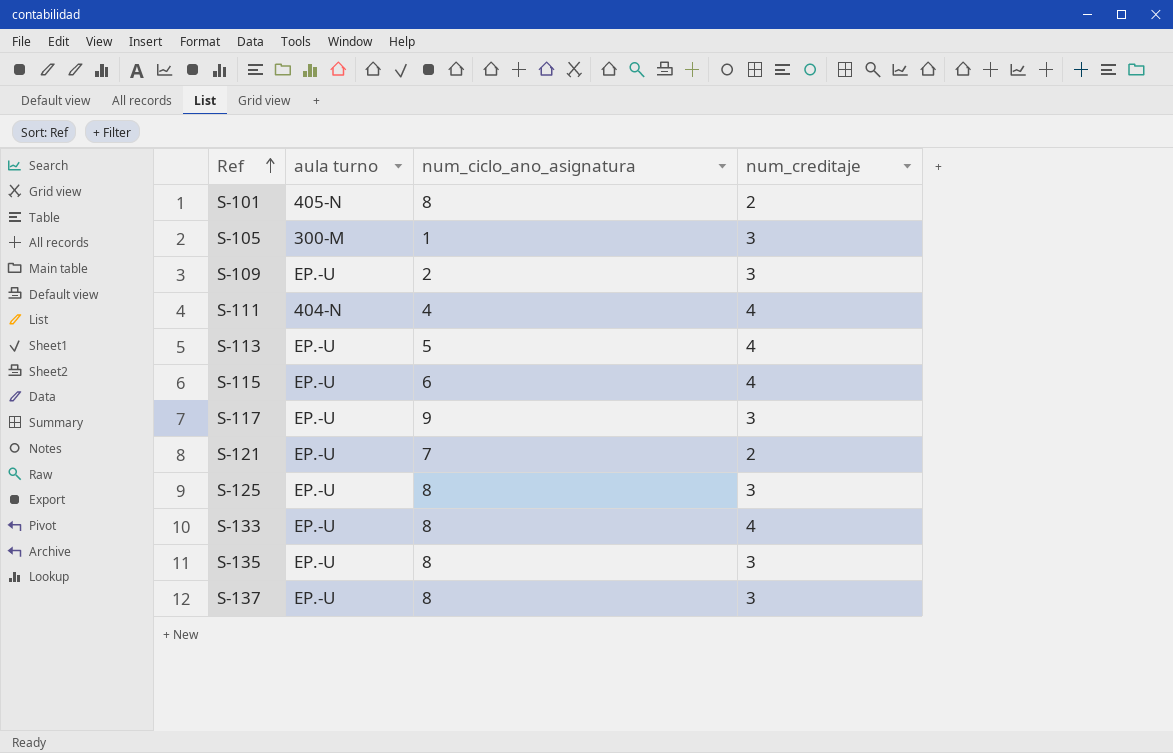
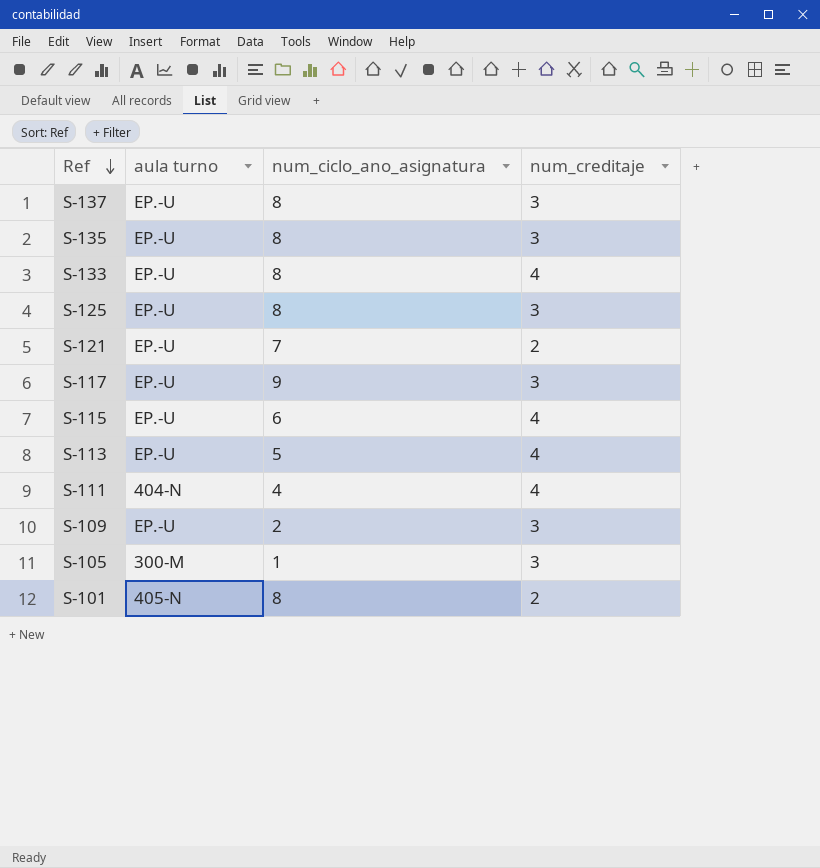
row order: Ref ascending -> Ref descending

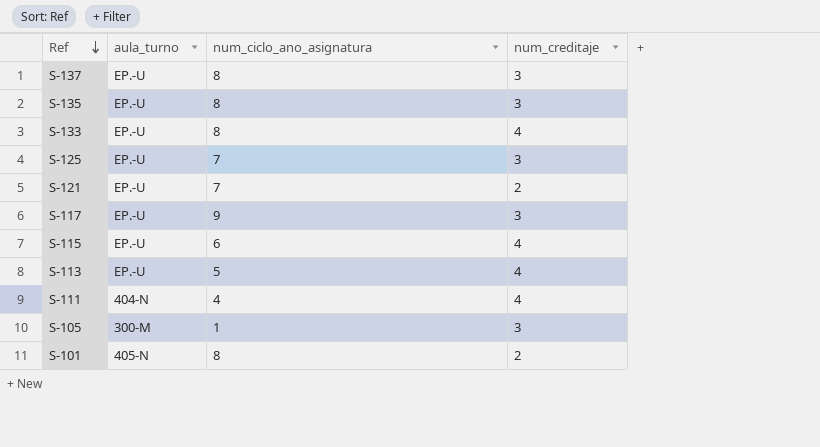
column name: aula turno -> aula_turno
row S-109: EP.-U | 2 | 3 -> none
S-125 | num_ciclo_ano_asignatura: 8 -> 7

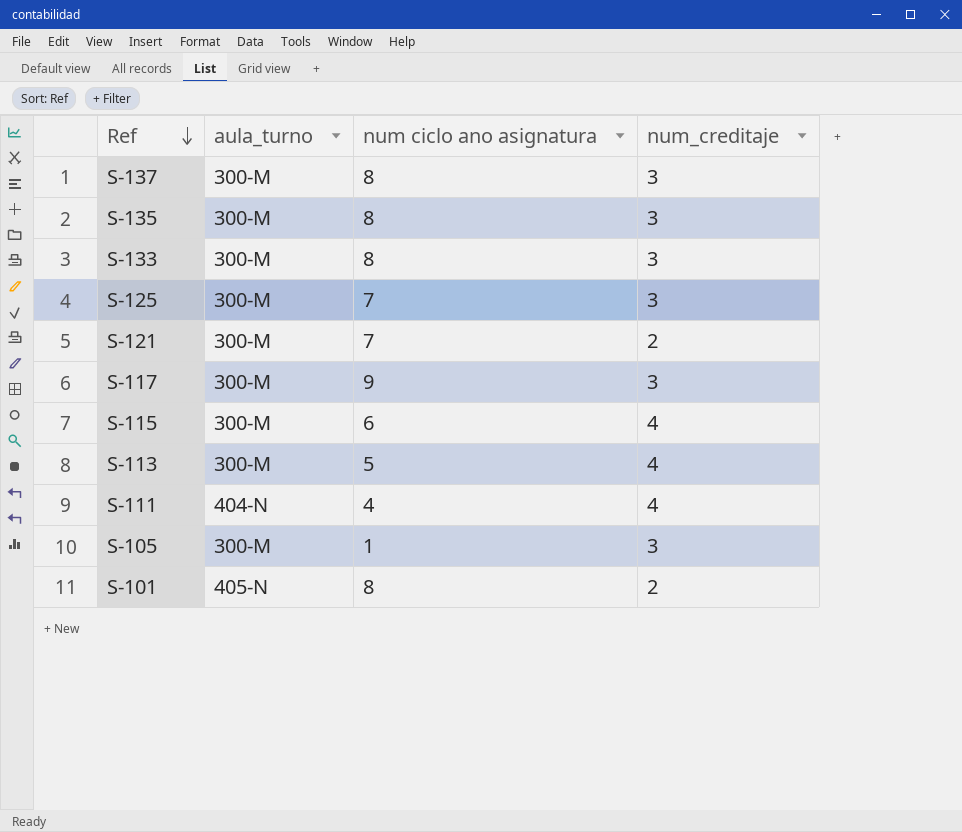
column name: num_ciclo_ano_asignatura -> num ciclo ano asignatura
S-137 | aula_turno: EP.-U -> 300-M
S-135 | aula_turno: EP.-U -> 300-M
S-133 | aula_turno: EP.-U -> 300-M
S-133 | num_creditaje: 4 -> 3
S-125 | aula_turno: EP.-U -> 300-M
S-121 | aula_turno: EP.-U -> 300-M
S-117 | aula_turno: EP.-U -> 300-M
S-115 | aula_turno: EP.-U -> 300-M
S-113 | aula_turno: EP.-U -> 300-M

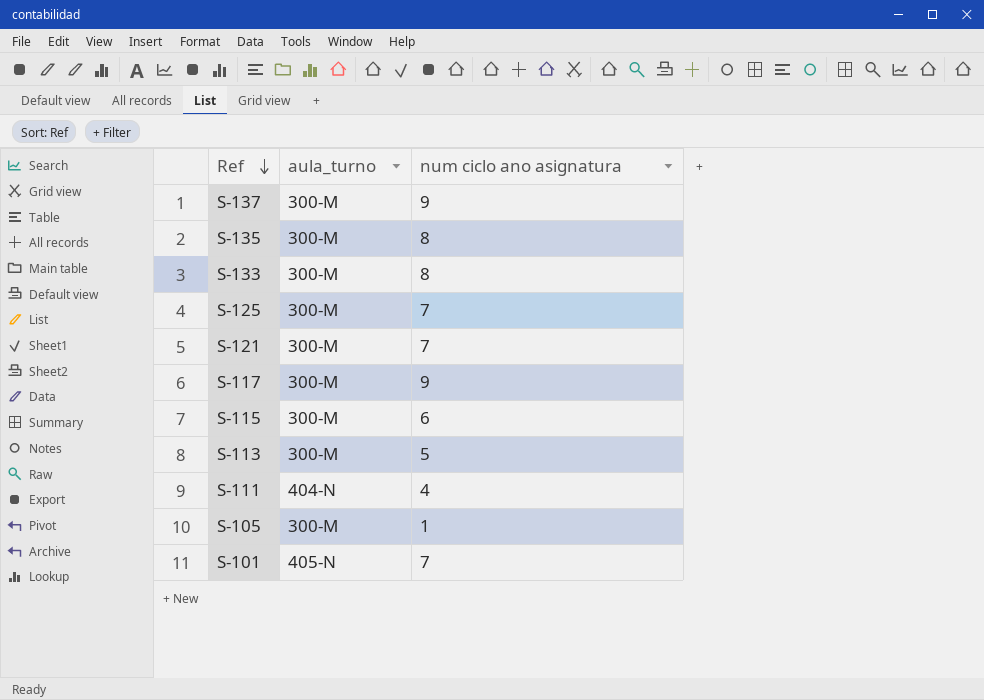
column num_creditaje | position: 4 -> none
S-137 | num ciclo ano asignatura: 8 -> 9
S-101 | num ciclo ano asignatura: 8 -> 7

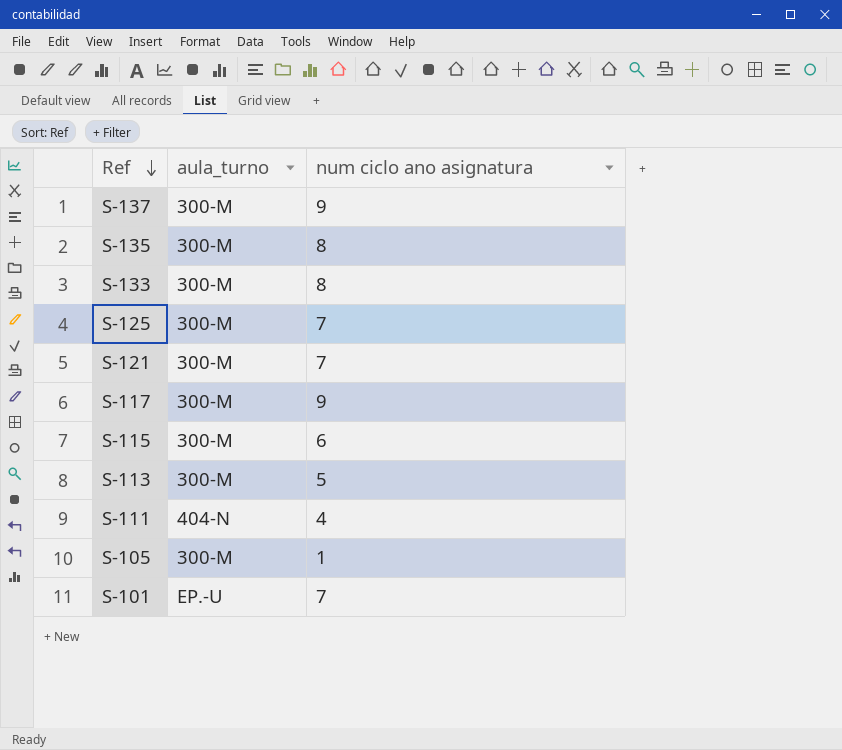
S-101 | aula_turno: 405-N -> EP.-U

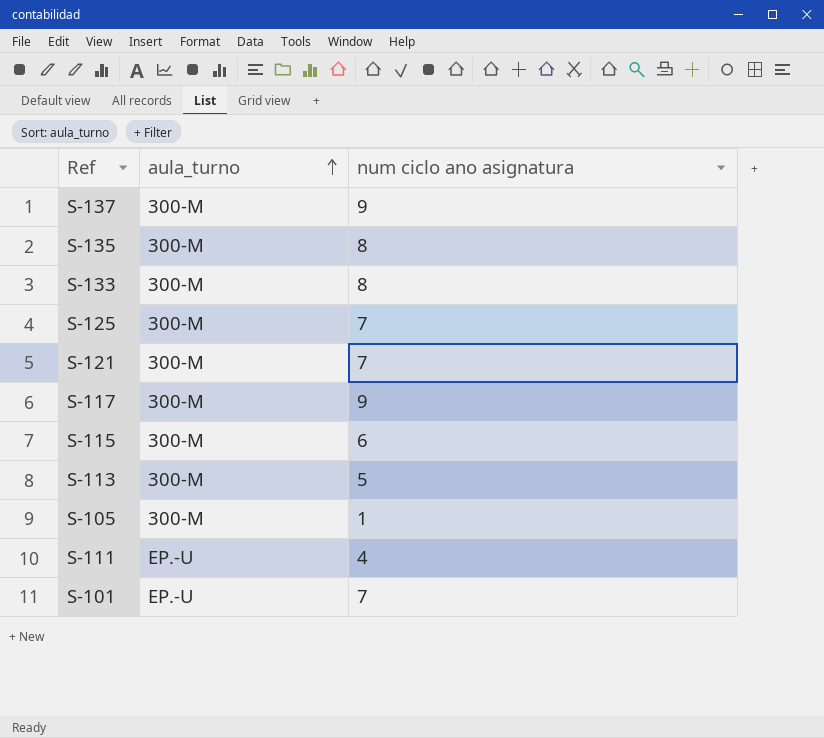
row order: Ref descending -> aula_turno ascending
S-111 | aula_turno: 404-N -> EP.-U

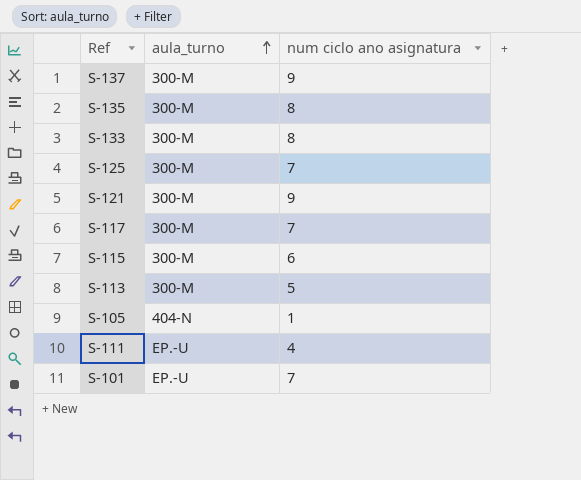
S-121 | num ciclo ano asignatura: 7 -> 9
S-117 | num ciclo ano asignatura: 9 -> 7
S-105 | aula_turno: 300-M -> 404-N

